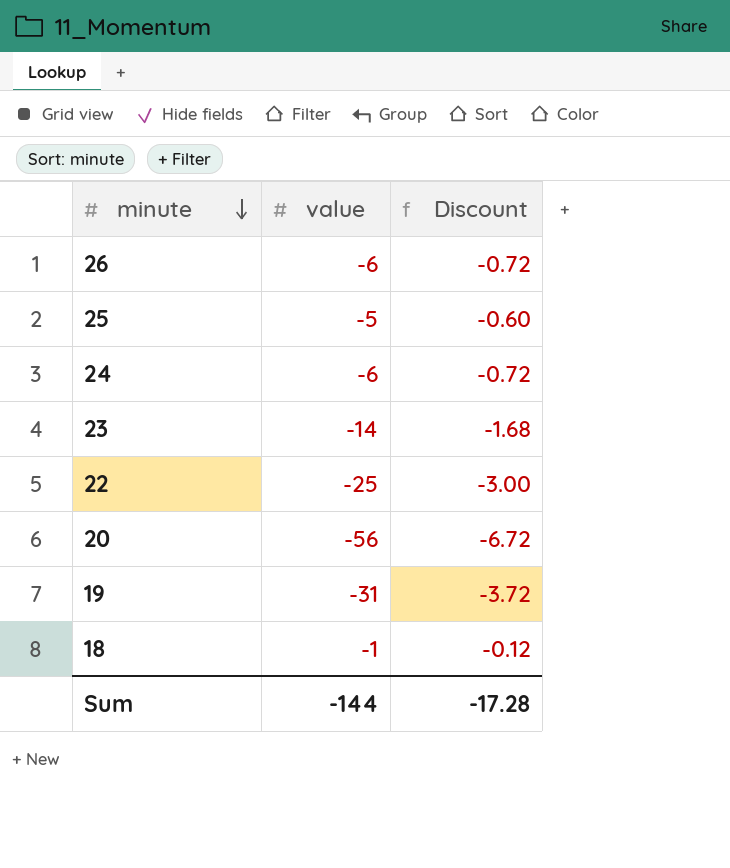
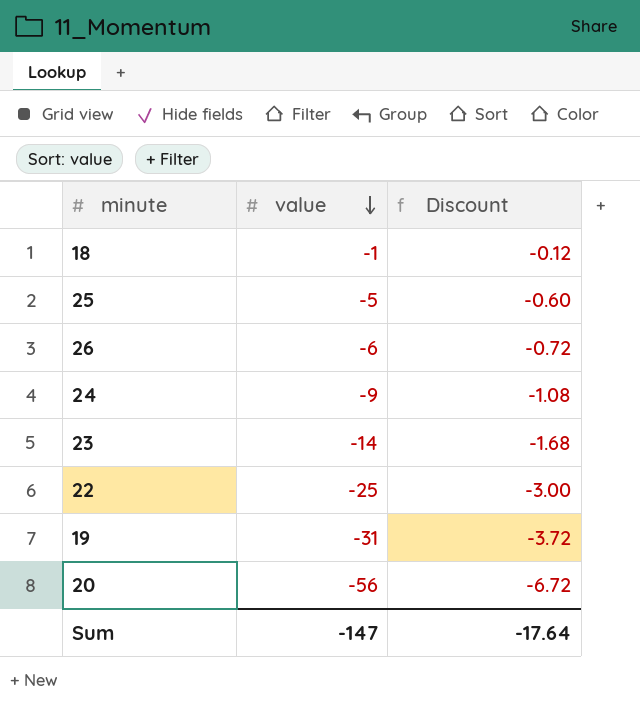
row order: minute descending -> value descending
24 | value: -6 -> -9
24 | Discount: -0.72 -> -1.08
Sum | value: -144 -> -147
Sum | Discount: -17.28 -> -17.64

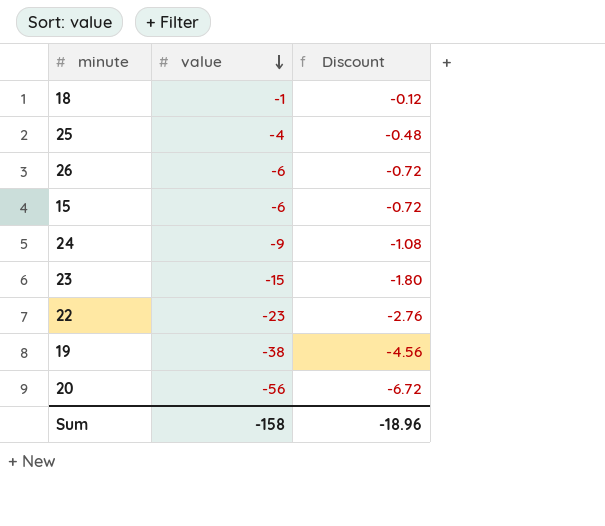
25 | value: -5 -> -4
25 | Discount: -0.60 -> -0.48
row 15: none -> -6 | -0.72
23 | value: -14 -> -15
23 | Discount: -1.68 -> -1.80
22 | value: -25 -> -23
22 | Discount: -3.00 -> -2.76
19 | value: -31 -> -38
19 | Discount: -3.72 -> -4.56
Sum | value: -147 -> -158
Sum | Discount: -17.64 -> -18.96

